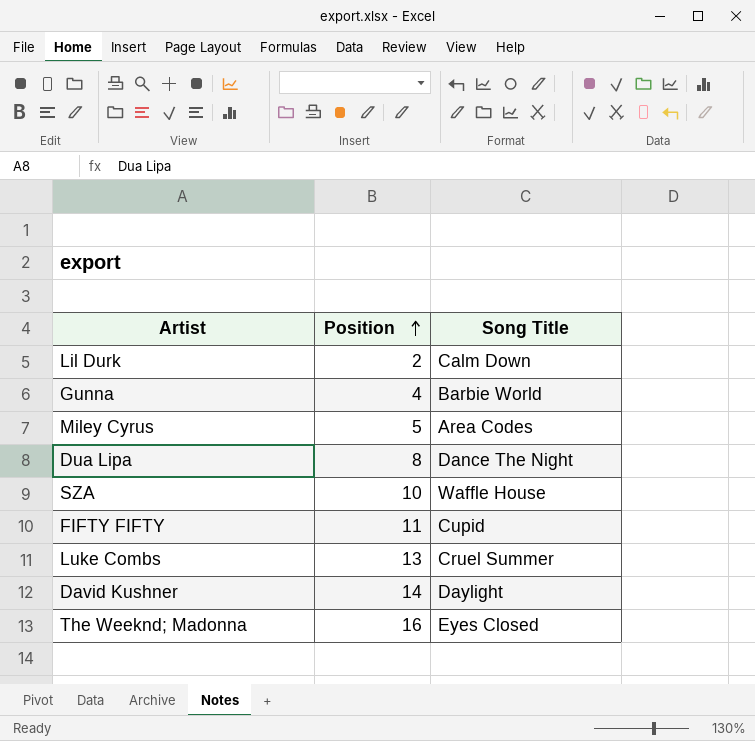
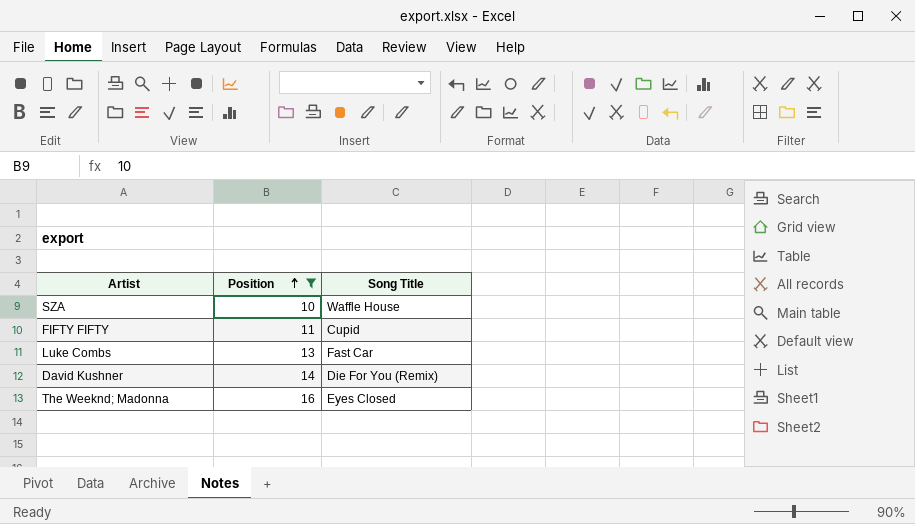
filter: none -> Position >= 10
Luke Combs | Song Title: Cruel Summer -> Fast Car
David Kushner | Song Title: Daylight -> Die For You (Remix)

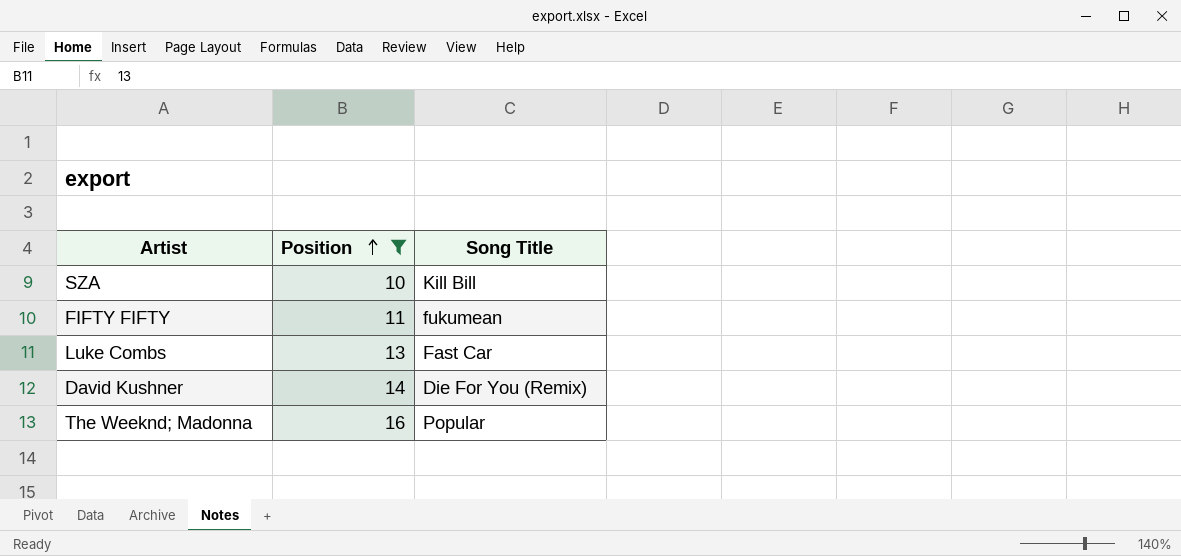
SZA | Song Title: Waffle House -> Kill Bill
FIFTY FIFTY | Song Title: Cupid -> fukumean
The Weeknd; Madonna | Song Title: Eyes Closed -> Popular

